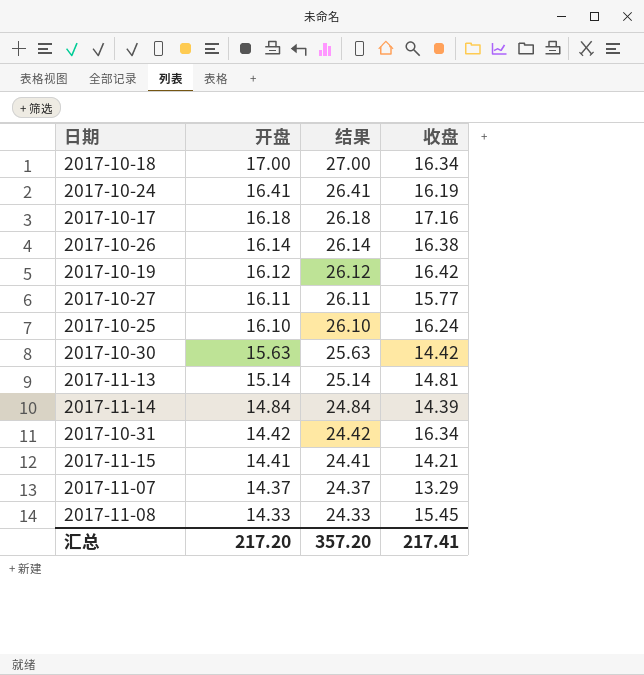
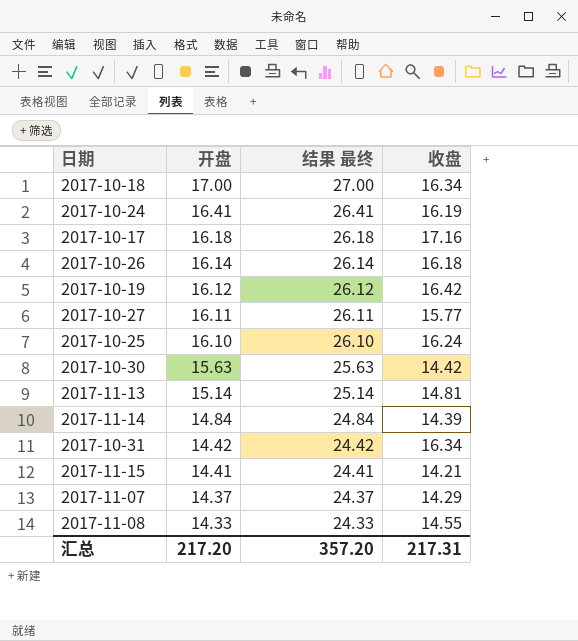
column name: 结果 -> 结果 最终
2017-10-26 | 收盘: 16.38 -> 16.18
2017-11-07 | 收盘: 13.29 -> 14.29
2017-11-08 | 收盘: 15.45 -> 14.55
汇总 | 收盘: 217.41 -> 217.31

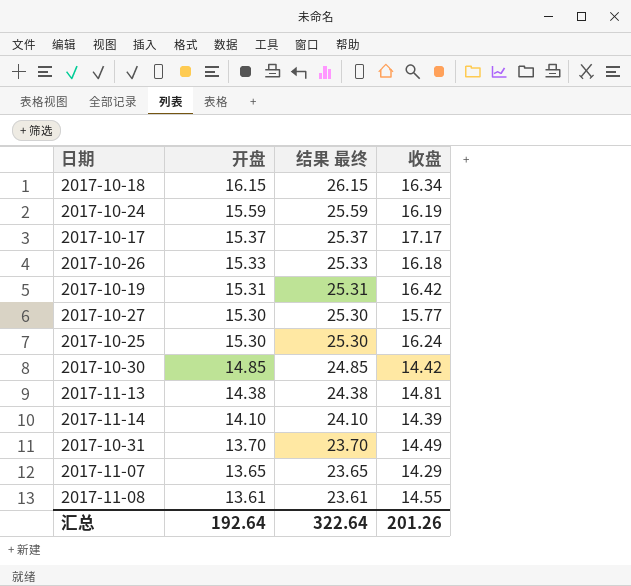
row 2017-11-15: 14.41 | 24.41 | 14.21 -> none
2017-10-18 | 开盘: 17.00 -> 16.15
2017-10-18 | 结果 最终: 27.00 -> 26.15
2017-10-24 | 开盘: 16.41 -> 15.59
2017-10-24 | 结果 最终: 26.41 -> 25.59
2017-10-17 | 开盘: 16.18 -> 15.37
2017-10-17 | 结果 最终: 26.18 -> 25.37
2017-10-17 | 收盘: 17.16 -> 17.17
2017-10-26 | 开盘: 16.14 -> 15.33
2017-10-26 | 结果 最终: 26.14 -> 25.33
2017-10-19 | 开盘: 16.12 -> 15.31
2017-10-19 | 结果 最终: 26.12 -> 25.31
2017-10-27 | 开盘: 16.11 -> 15.30
2017-10-27 | 结果 最终: 26.11 -> 25.30
2017-10-25 | 开盘: 16.10 -> 15.30
2017-10-25 | 结果 最终: 26.10 -> 25.30
2017-10-30 | 开盘: 15.63 -> 14.85
2017-10-30 | 结果 最终: 25.63 -> 24.85
2017-11-13 | 开盘: 15.14 -> 14.38
2017-11-13 | 结果 最终: 25.14 -> 24.38
2017-11-14 | 开盘: 14.84 -> 14.10
2017-11-14 | 结果 最终: 24.84 -> 24.10
2017-10-31 | 开盘: 14.42 -> 13.70
2017-10-31 | 结果 最终: 24.42 -> 23.70
2017-10-31 | 收盘: 16.34 -> 14.49
2017-11-07 | 开盘: 14.37 -> 13.65
2017-11-07 | 结果 最终: 24.37 -> 23.65
2017-11-08 | 开盘: 14.33 -> 13.61
2017-11-08 | 结果 最终: 24.33 -> 23.61
汇总 | 开盘: 217.20 -> 192.64
汇总 | 结果 最终: 357.20 -> 322.64
汇总 | 收盘: 217.31 -> 201.26

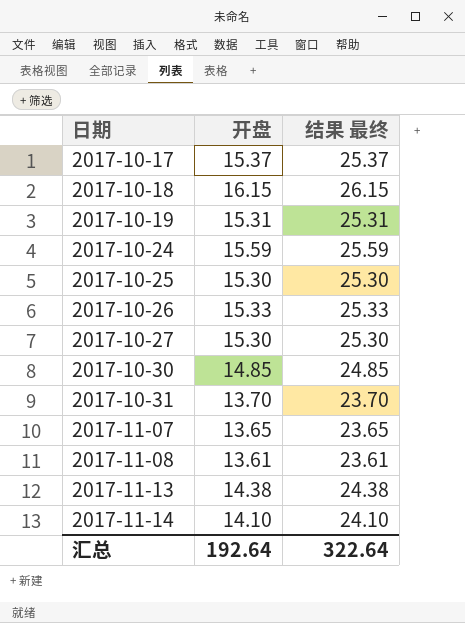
row order: 开盘 descending -> 日期 ascending
column 收盘 | position: 4 -> none

